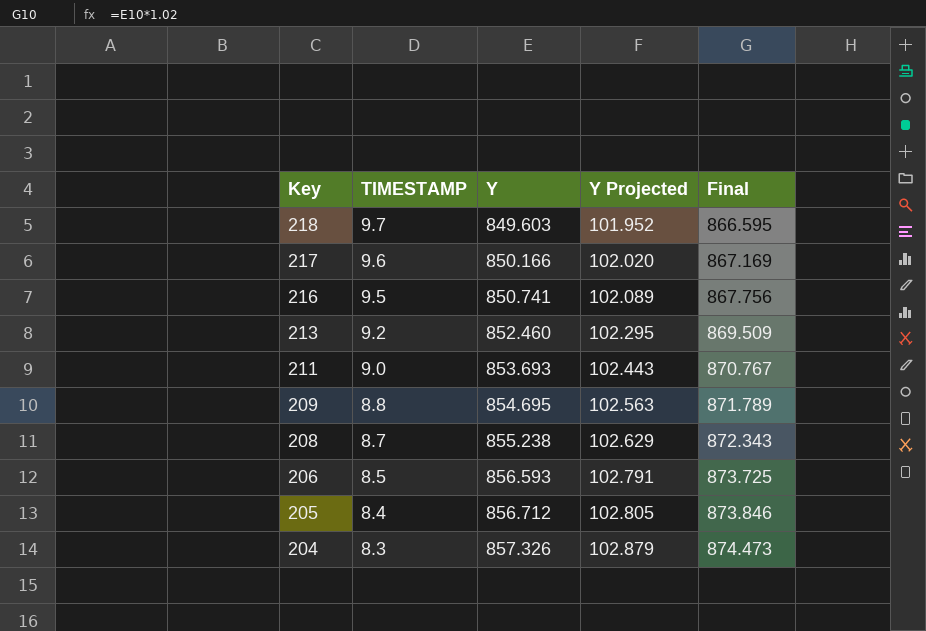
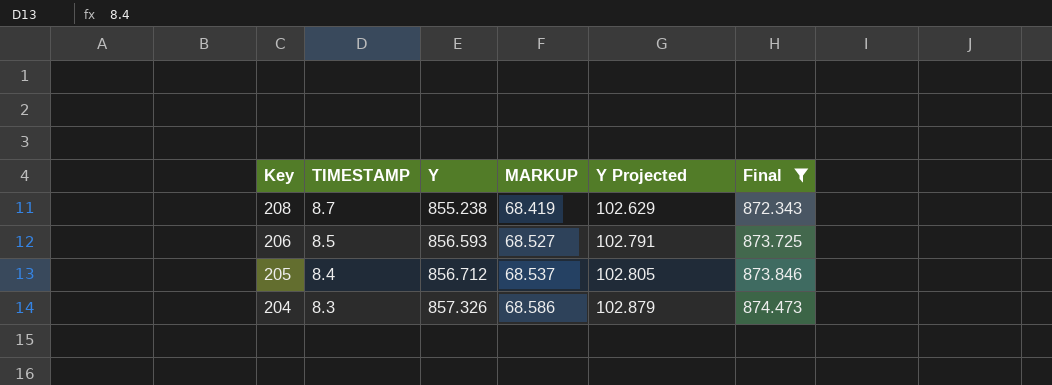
filter: none -> Final >= 872.343
column MARKUP | formula: none -> [Y] * 0.08

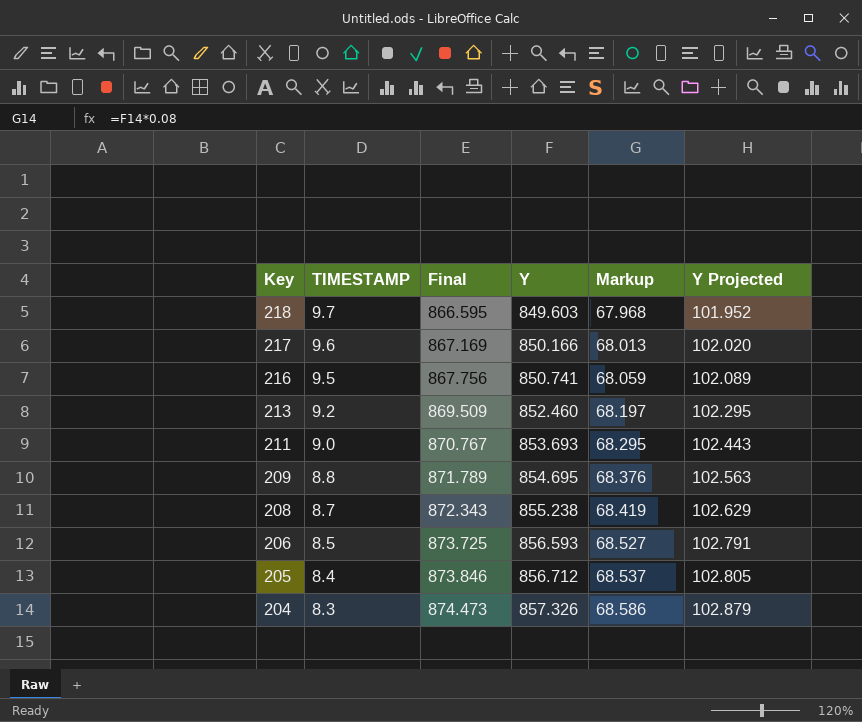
filter: Final >= 872.343 -> none
column Final | position: 6 -> 3
column name: MARKUP -> Markup

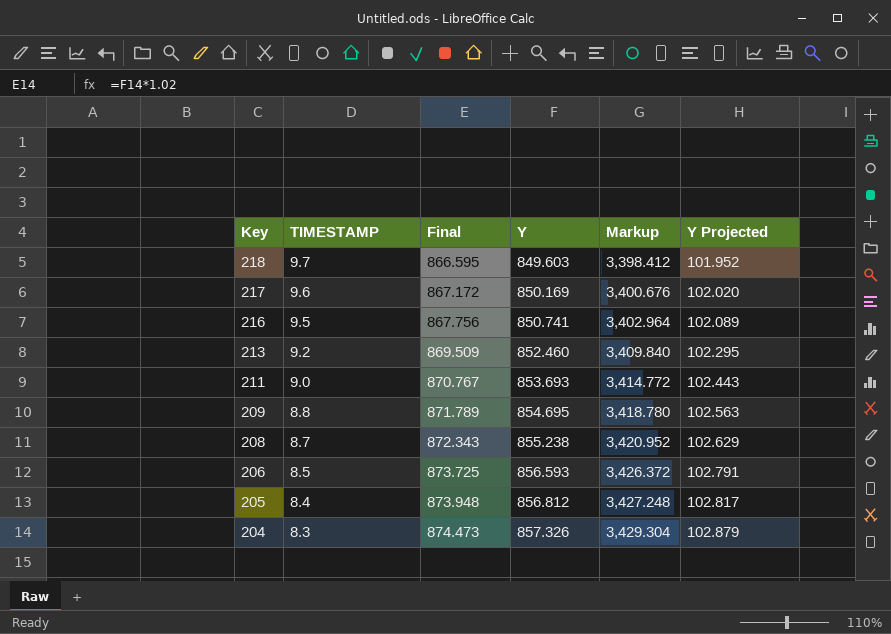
column Markup | formula: [Y] * 0.08 -> [Y] * 4
217 | Final: 867.169 -> 867.172
217 | Y: 850.166 -> 850.169
205 | Final: 873.846 -> 873.948
205 | Y: 856.712 -> 856.812
205 | Y Projected: 102.805 -> 102.817

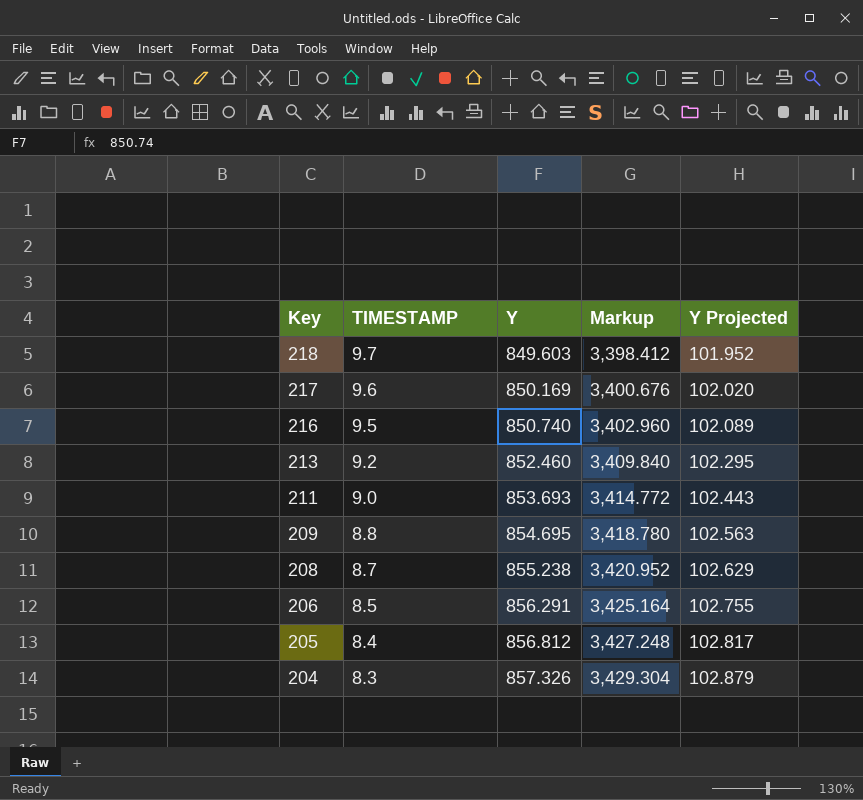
column Final | formula: [Y] * 1.02 -> none
216 | Y: 850.741 -> 850.740
216 | Markup: 3,402.964 -> 3,402.960
206 | Y: 856.593 -> 856.291
206 | Markup: 3,426.372 -> 3,425.164
206 | Y Projected: 102.791 -> 102.755

